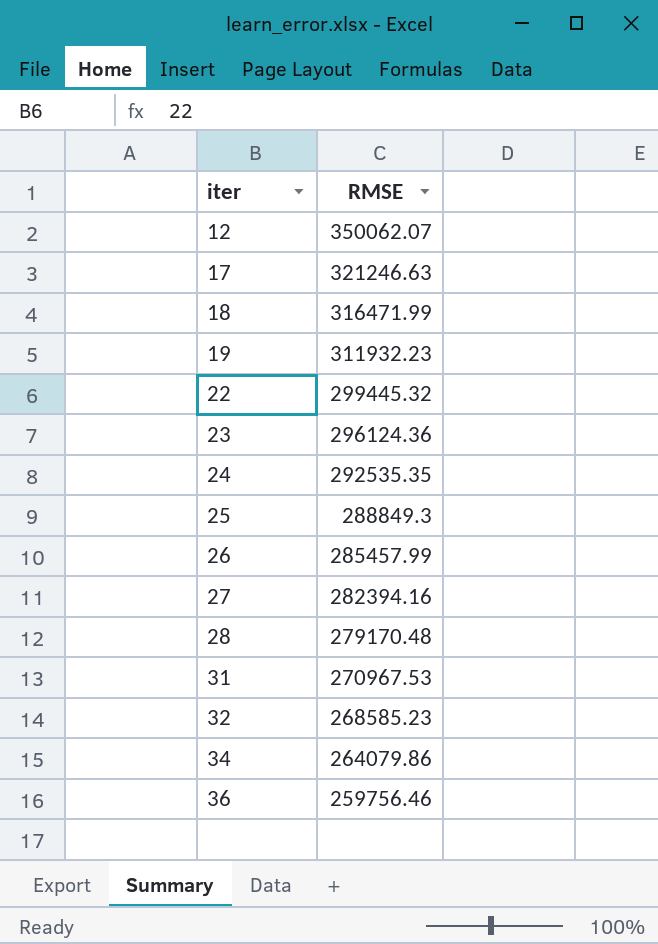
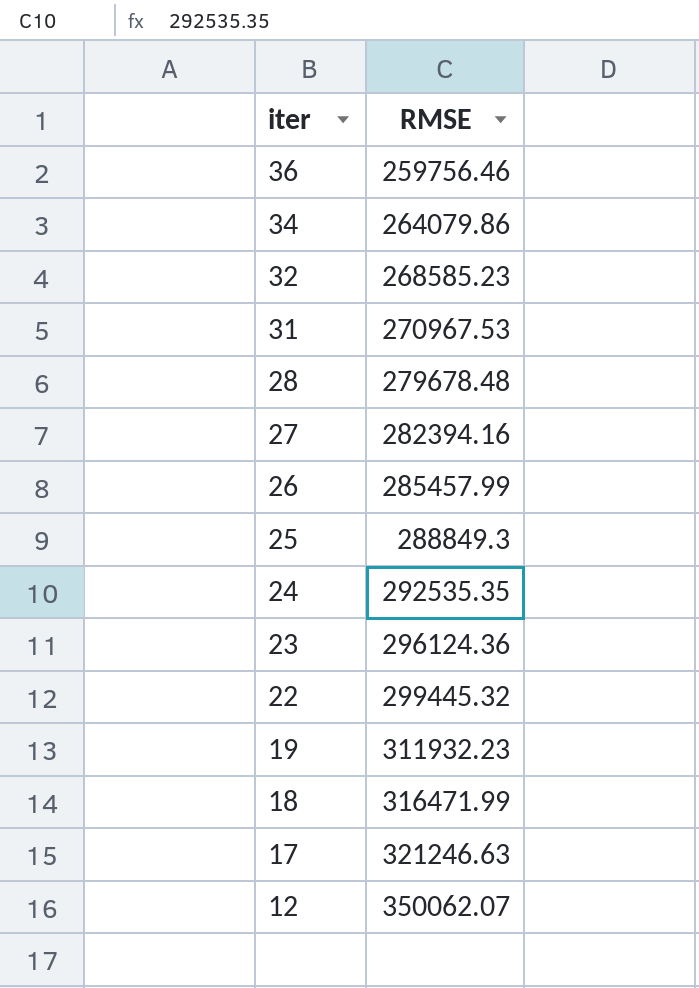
row order: iter ascending -> iter descending
28 | RMSE: 279170.48 -> 279678.48

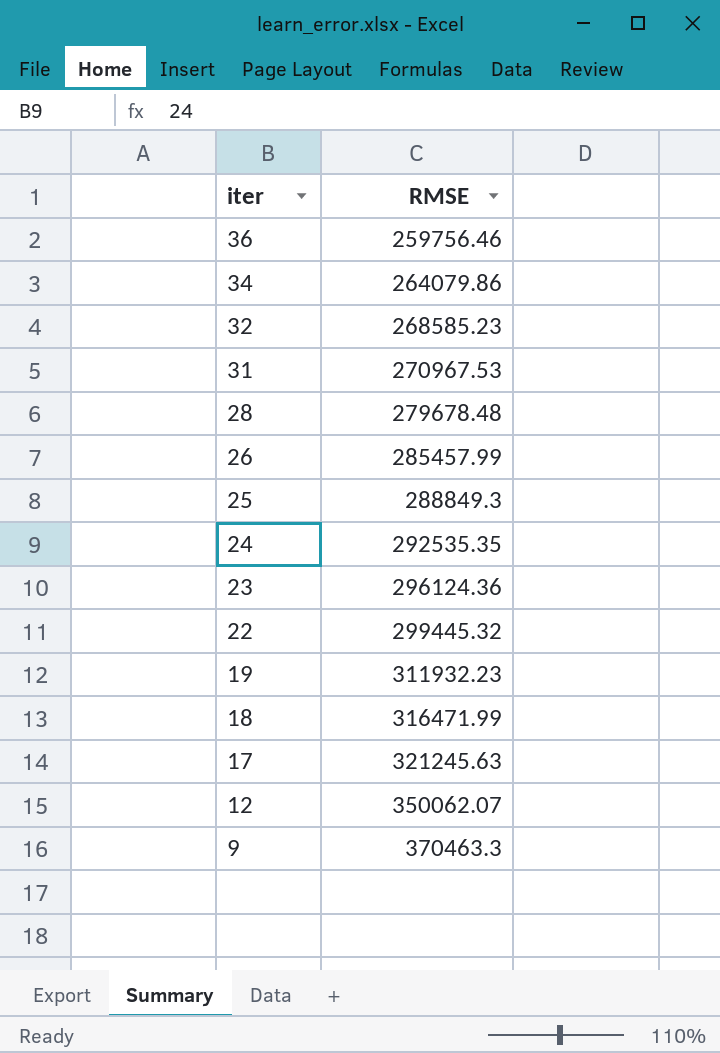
row 27: 282394.16 -> none
17 | RMSE: 321246.63 -> 321245.63
row 9: none -> 370463.3

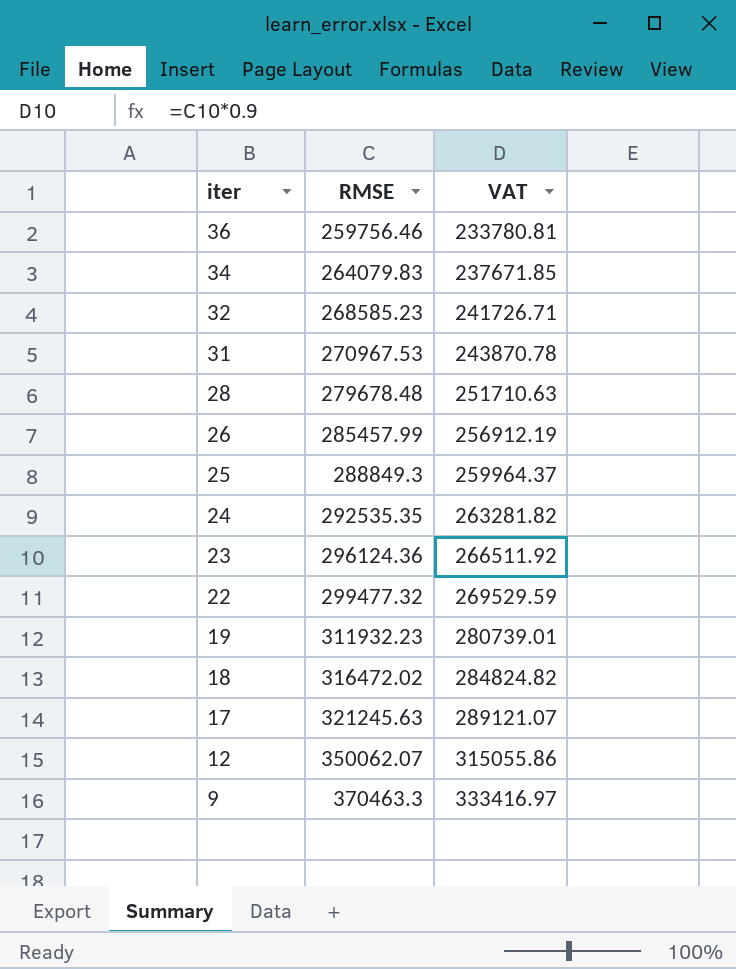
column VAT | formula: none -> [RMSE] * 0.9
34 | RMSE: 264079.86 -> 264079.83
22 | RMSE: 299445.32 -> 299477.32
18 | RMSE: 316471.99 -> 316472.02

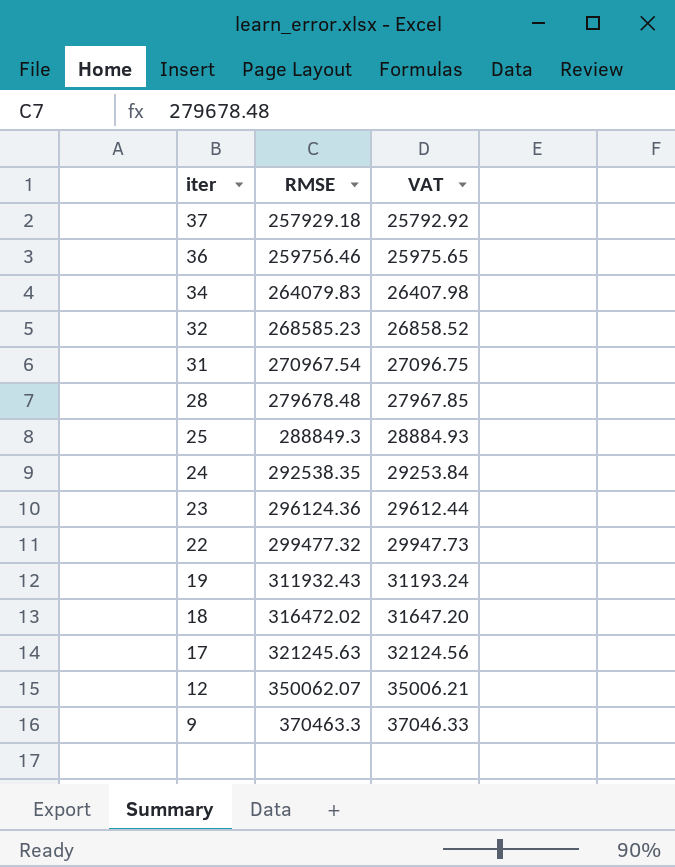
column VAT | formula: [RMSE] * 0.9 -> [RMSE] * 0.1
row 26: 285457.99 | 256912.19 -> none
row 37: none -> 257929.18 | 25792.92
31 | RMSE: 270967.53 -> 270967.54
24 | RMSE: 292535.35 -> 292538.35
19 | RMSE: 311932.23 -> 311932.43

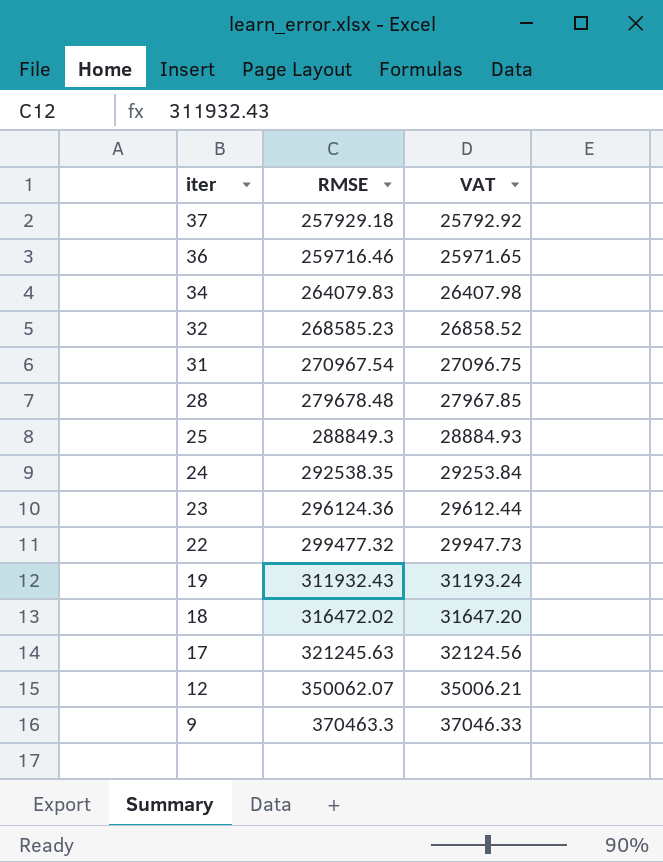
36 | RMSE: 259756.46 -> 259716.46
36 | VAT: 25975.65 -> 25971.65

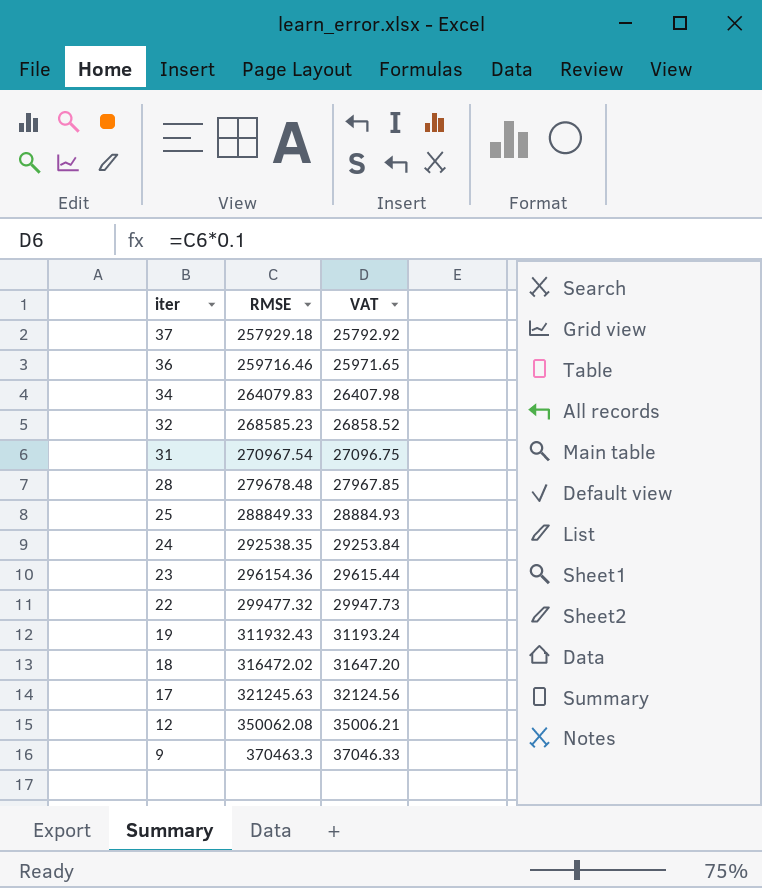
25 | RMSE: 288849.3 -> 288849.33
23 | RMSE: 296124.36 -> 296154.36
23 | VAT: 29612.44 -> 29615.44
12 | RMSE: 350062.07 -> 350062.08

